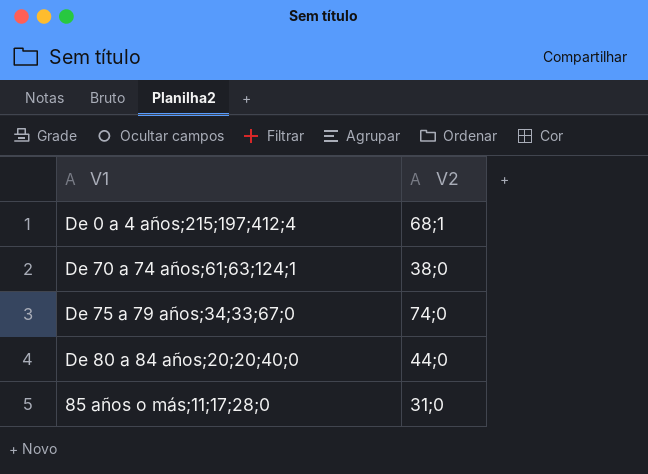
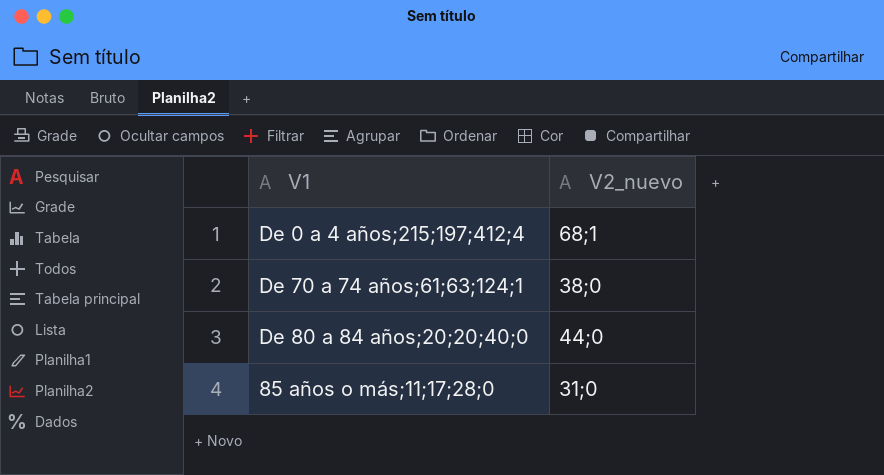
column name: V2 -> V2_nuevo
row De 75 a 79 años;34;33;67;0: 74;0 -> none

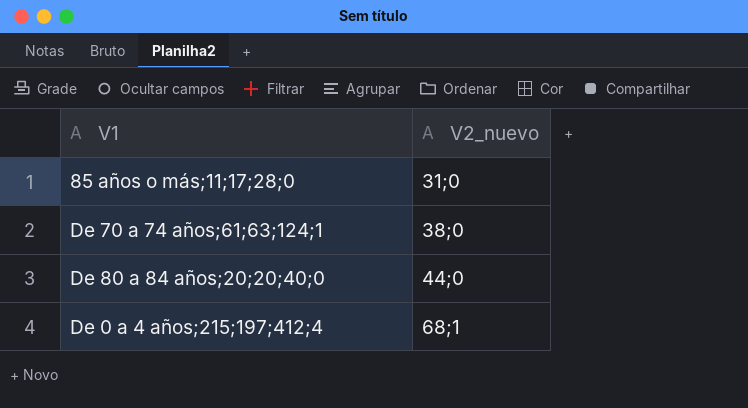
row order: none -> V2_nuevo ascending

